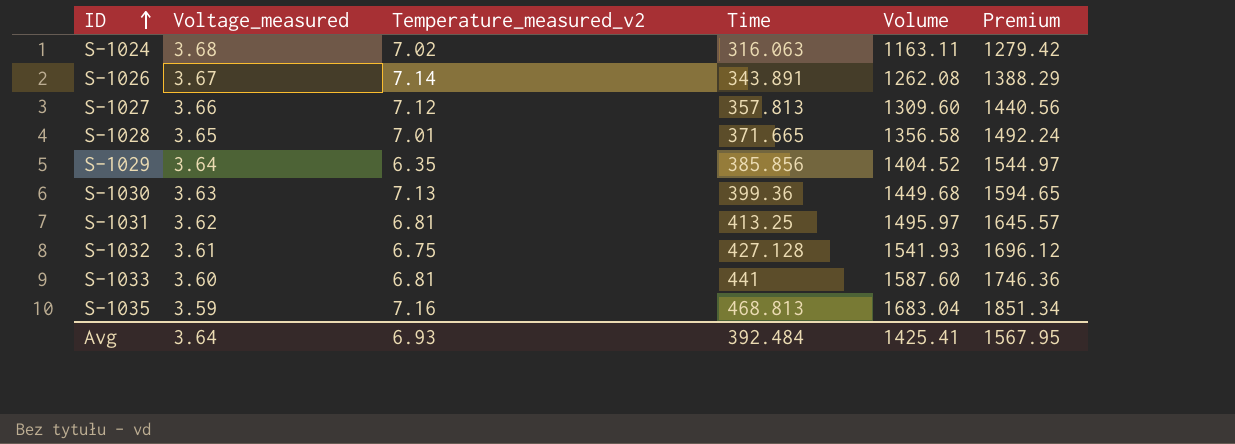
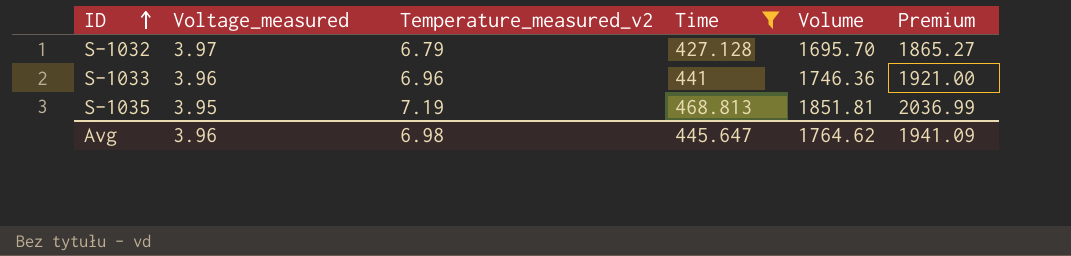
filter: none -> Time >= 427.128
S-1032 | Voltage_measured: 3.61 -> 3.97
S-1032 | Temperature_measured_v2: 6.75 -> 6.79
S-1032 | Volume: 1541.93 -> 1695.70
S-1032 | Premium: 1696.12 -> 1865.27
S-1033 | Voltage_measured: 3.60 -> 3.96
S-1033 | Temperature_measured_v2: 6.81 -> 6.96
S-1033 | Volume: 1587.60 -> 1746.36
S-1033 | Premium: 1746.36 -> 1921.00
S-1035 | Voltage_measured: 3.59 -> 3.95
S-1035 | Temperature_measured_v2: 7.16 -> 7.19
S-1035 | Volume: 1683.04 -> 1851.81
S-1035 | Premium: 1851.34 -> 2036.99
Avg | Voltage_measured: 3.64 -> 3.96
Avg | Temperature_measured_v2: 6.93 -> 6.98
Avg | Time: 392.484 -> 445.647
Avg | Volume: 1425.41 -> 1764.62
Avg | Premium: 1567.95 -> 1941.09

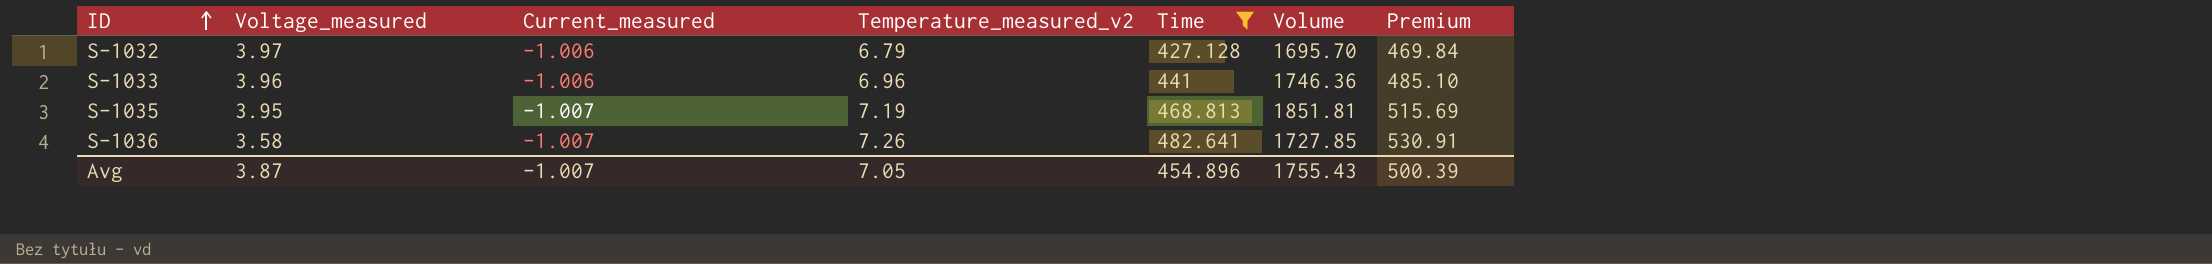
column Current_measured | position: none -> 3
column Premium | formula: [Volume] * 1.1 -> [Time] * 1.1
row S-1036: none -> 3.58 | -1.007 | 7.26 | 482.641 | 1727.85 | 530.91
Avg | Voltage_measured: 3.96 -> 3.87
Avg | Temperature_measured_v2: 6.98 -> 7.05
Avg | Time: 445.647 -> 454.896
Avg | Volume: 1764.62 -> 1755.43
Avg | Premium: 1941.09 -> 500.39

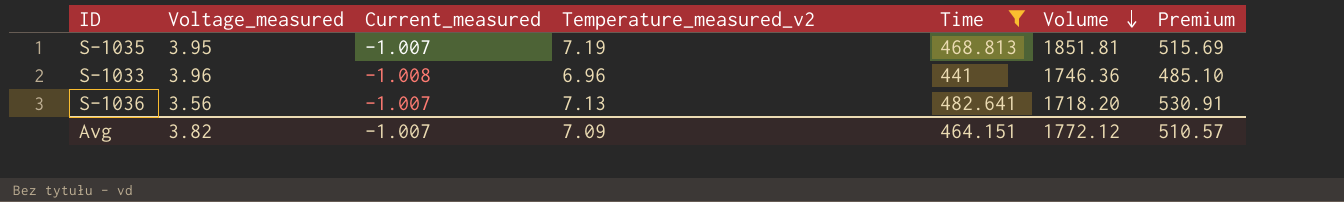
row order: ID ascending -> Volume descending
row S-1032: 3.97 | -1.006 | 6.79 | 427.128 | 1695.70 | 469.84 -> none
S-1033 | Current_measured: -1.006 -> -1.008
S-1036 | Voltage_measured: 3.58 -> 3.56
S-1036 | Temperature_measured_v2: 7.26 -> 7.13
S-1036 | Volume: 1727.85 -> 1718.20
Avg | Voltage_measured: 3.87 -> 3.82
Avg | Temperature_measured_v2: 7.05 -> 7.09
Avg | Time: 454.896 -> 464.151
Avg | Volume: 1755.43 -> 1772.12
Avg | Premium: 500.39 -> 510.57

